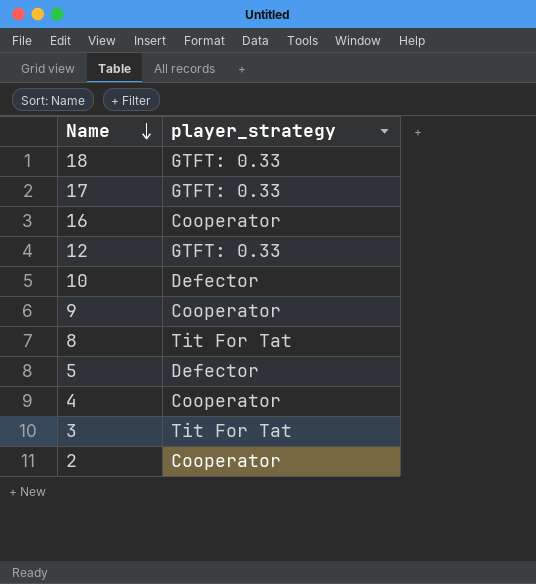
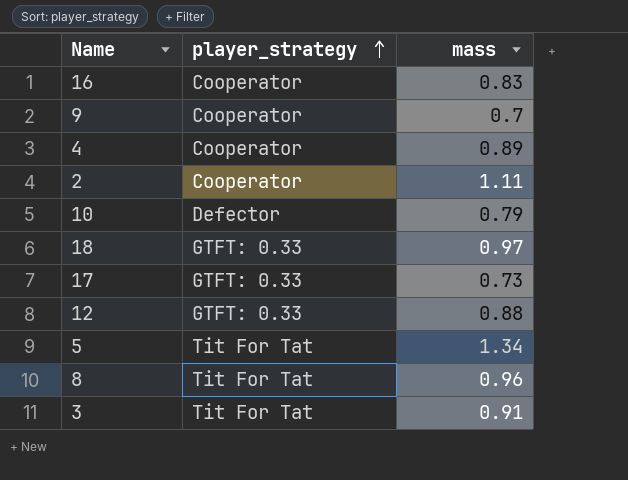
row order: Name descending -> player_strategy ascending
column mass | position: none -> 3
5 | player_strategy: Defector -> Tit For Tat

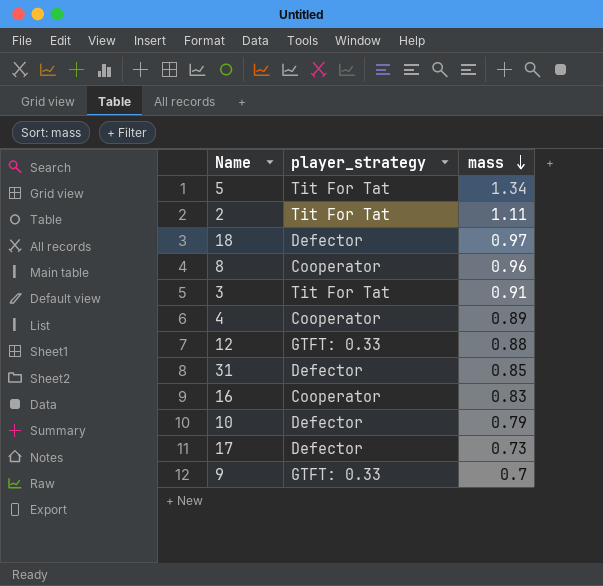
row order: player_strategy ascending -> mass descending
2 | player_strategy: Cooperator -> Tit For Tat
18 | player_strategy: GTFT: 0.33 -> Defector
8 | player_strategy: Tit For Tat -> Cooperator
row 31: none -> Defector | 0.85
17 | player_strategy: GTFT: 0.33 -> Defector
9 | player_strategy: Cooperator -> GTFT: 0.33

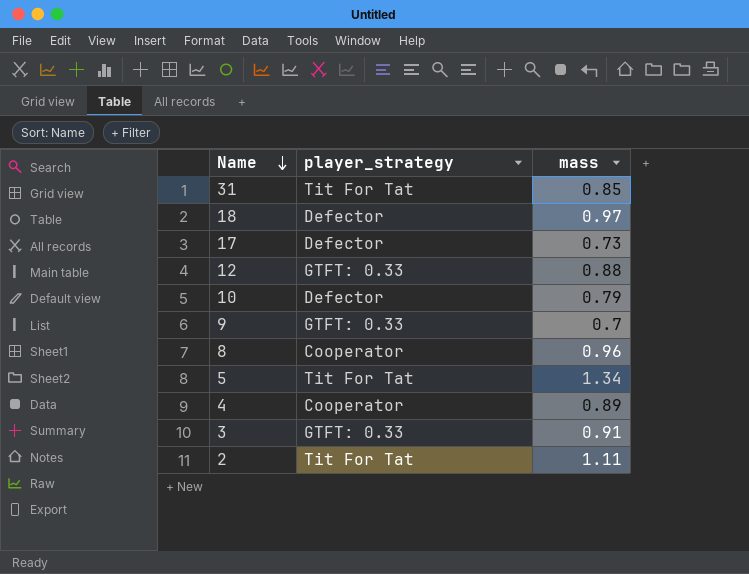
row order: mass descending -> Name descending
row 16: Cooperator | 0.83 -> none
31 | player_strategy: Defector -> Tit For Tat
3 | player_strategy: Tit For Tat -> GTFT: 0.33

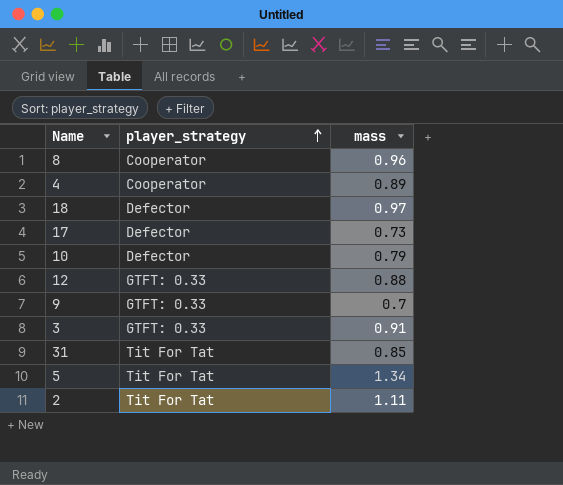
row order: Name descending -> player_strategy ascending

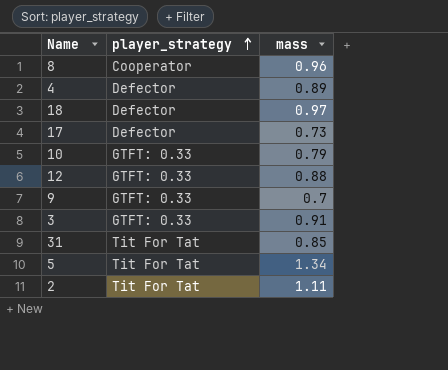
4 | player_strategy: Cooperator -> Defector
10 | player_strategy: Defector -> GTFT: 0.33

